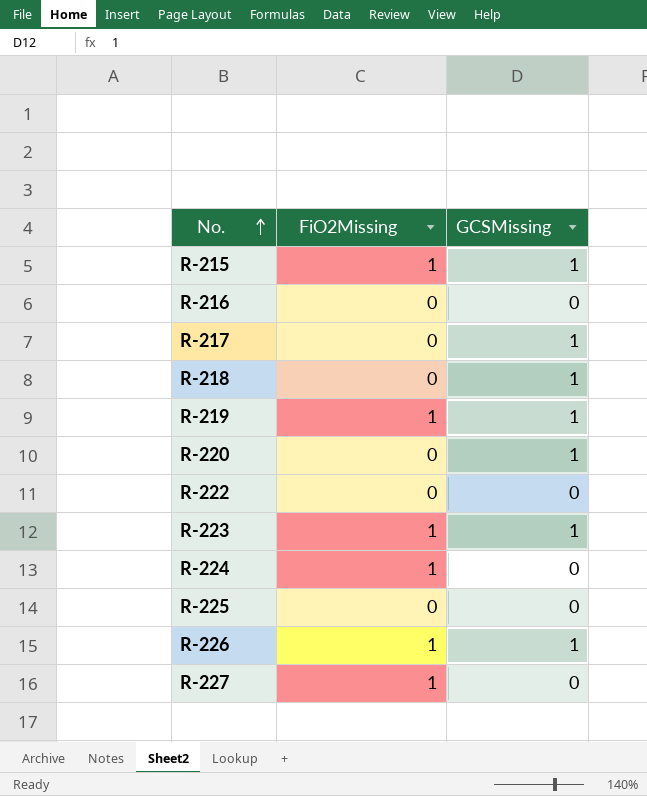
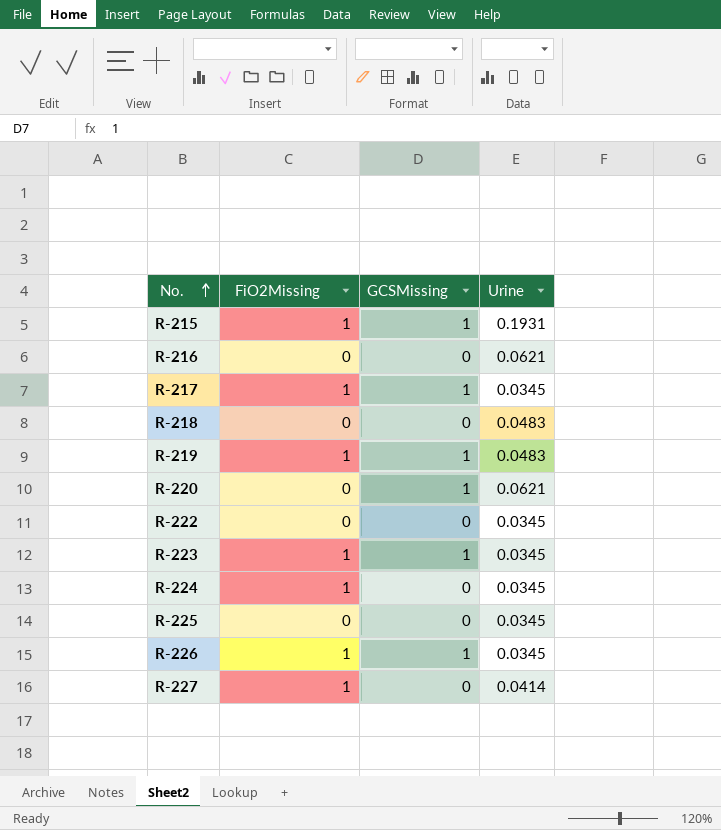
column Urine | position: none -> 4
R-217 | FiO2Missing: 0 -> 1
R-218 | GCSMissing: 1 -> 0

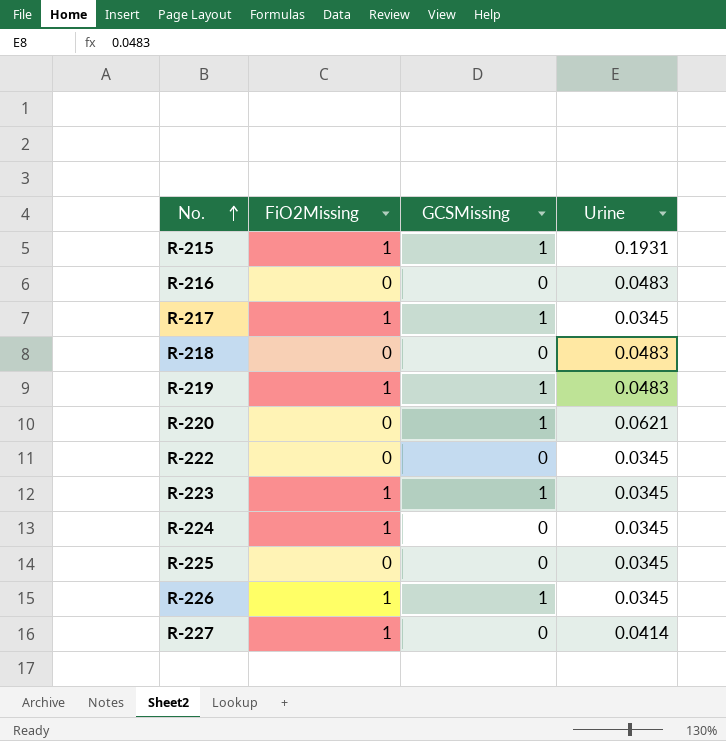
R-216 | Urine: 0.0621 -> 0.0483

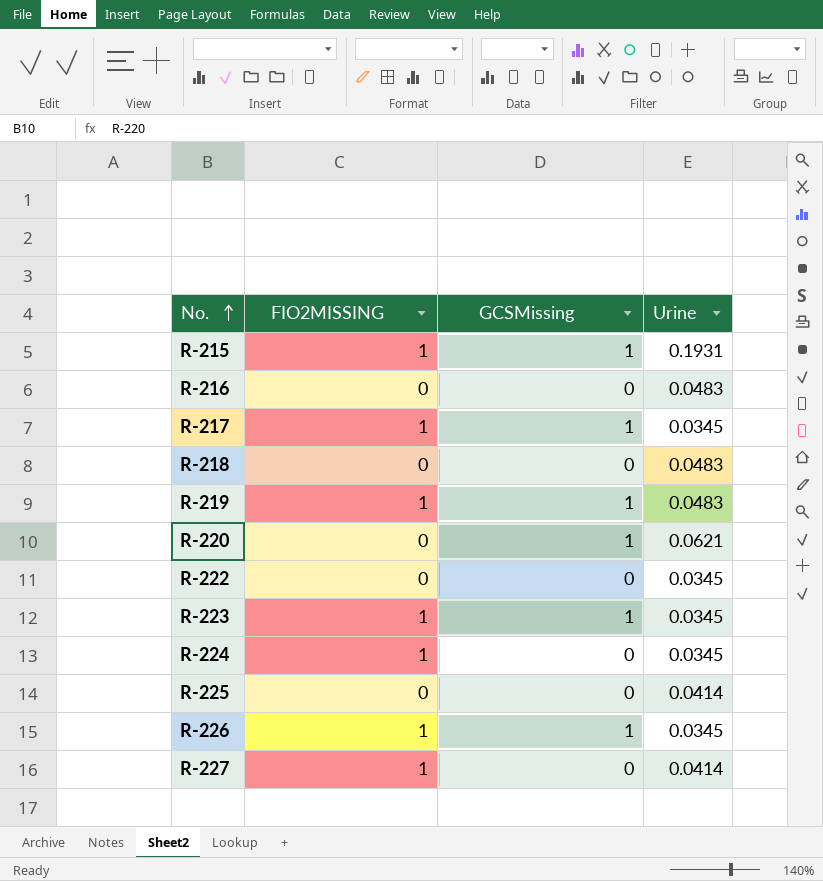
column name: FiO2Missing -> FIO2MISSING
R-225 | Urine: 0.0345 -> 0.0414

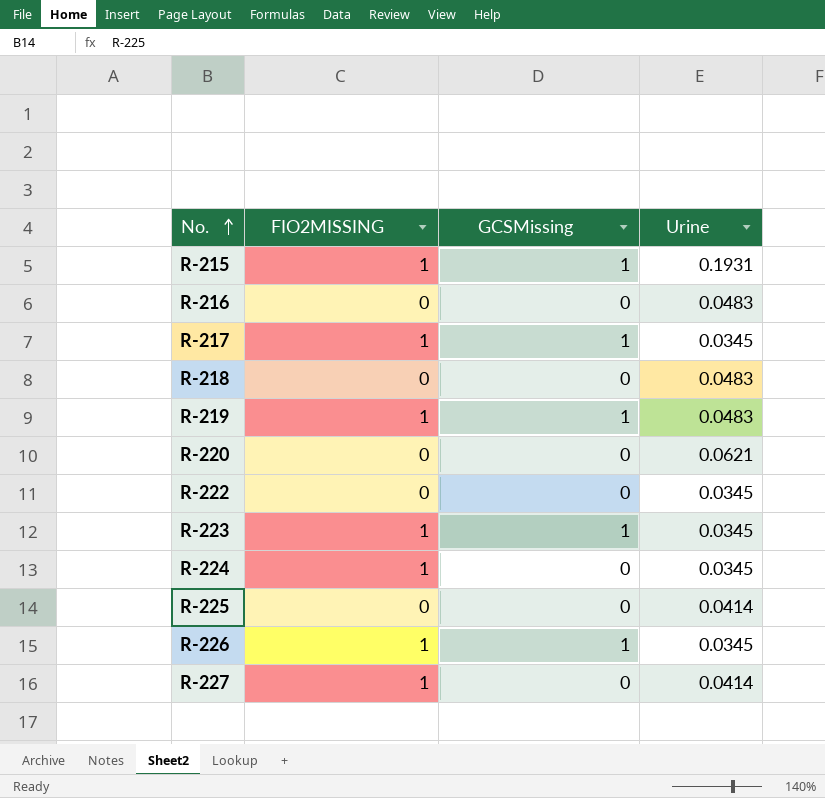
R-220 | GCSMissing: 1 -> 0

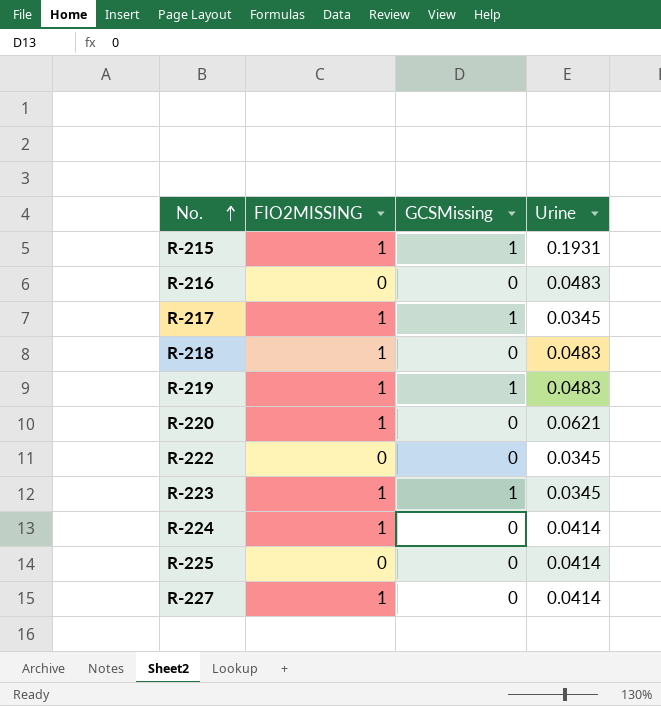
row R-226: 1 | 1 | 0.0345 -> none
R-218 | FIO2MISSING: 0 -> 1
R-220 | FIO2MISSING: 0 -> 1
R-224 | Urine: 0.0345 -> 0.0414

